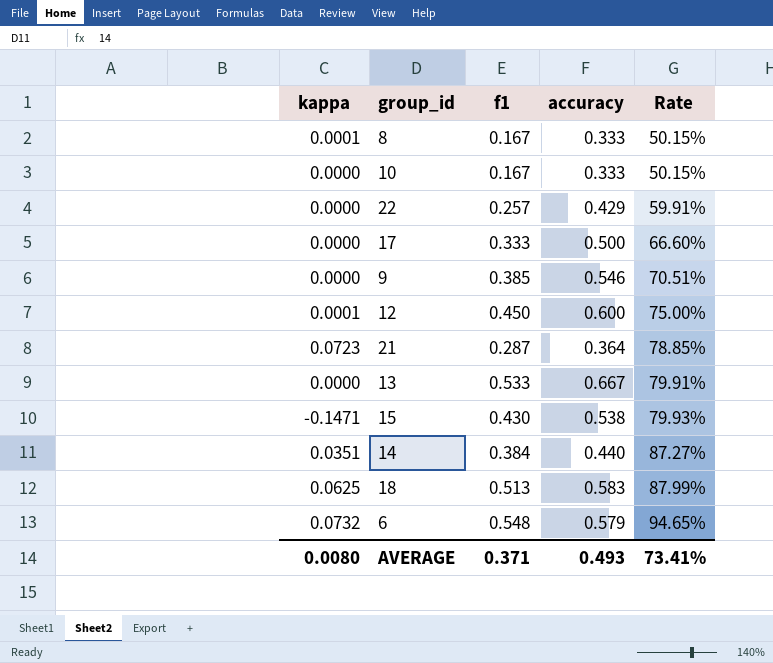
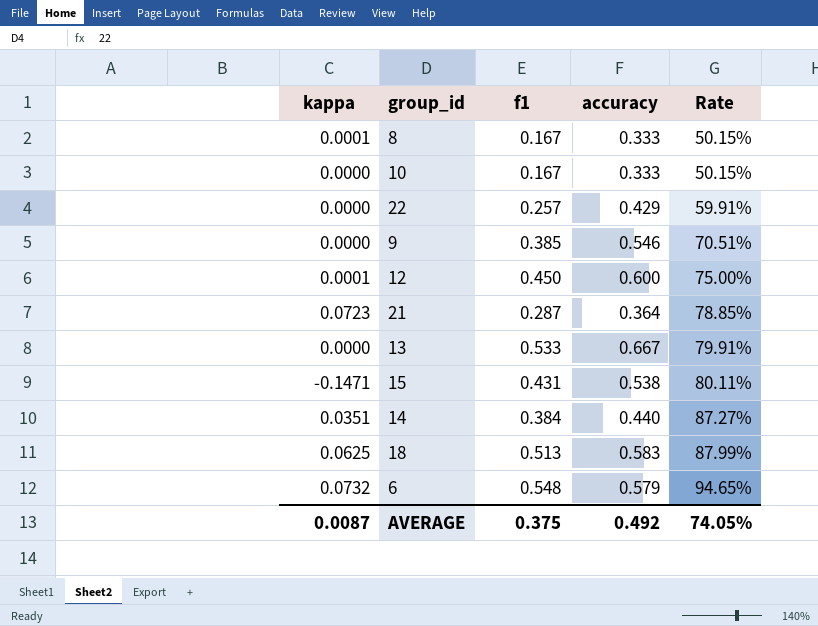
row 17: 0.0000 | 0.333 | 0.500 | 66.60% -> none
15 | f1: 0.430 -> 0.431
15 | Rate: 79.93% -> 80.11%
AVERAGE | kappa: 0.0080 -> 0.0087
AVERAGE | f1: 0.371 -> 0.375
AVERAGE | accuracy: 0.493 -> 0.492
AVERAGE | Rate: 73.41% -> 74.05%

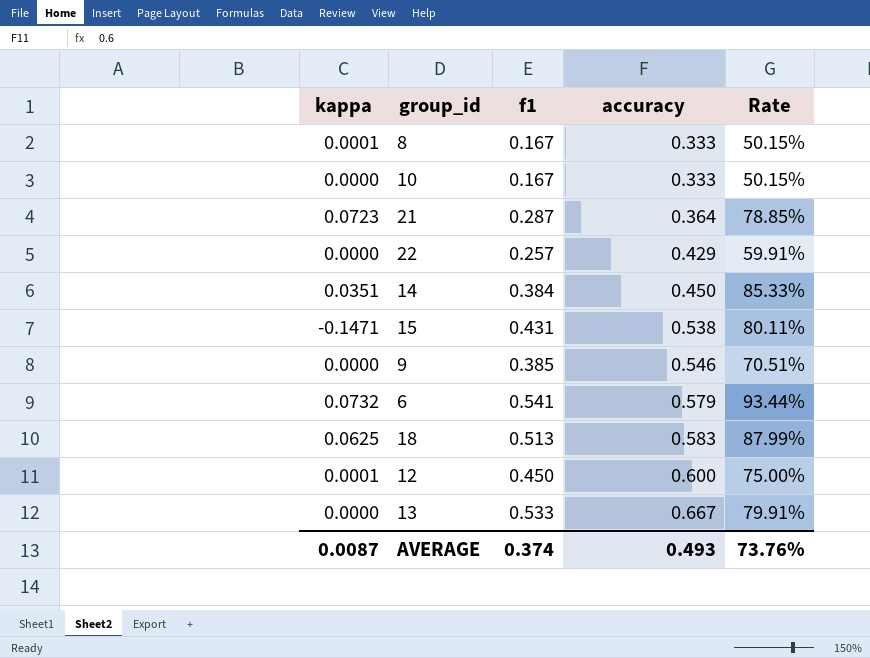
row order: Rate ascending -> accuracy ascending
14 | accuracy: 0.440 -> 0.450
14 | Rate: 87.27% -> 85.33%
6 | f1: 0.548 -> 0.541
6 | Rate: 94.65% -> 93.44%
AVERAGE | f1: 0.375 -> 0.374
AVERAGE | accuracy: 0.492 -> 0.493
AVERAGE | Rate: 74.05% -> 73.76%

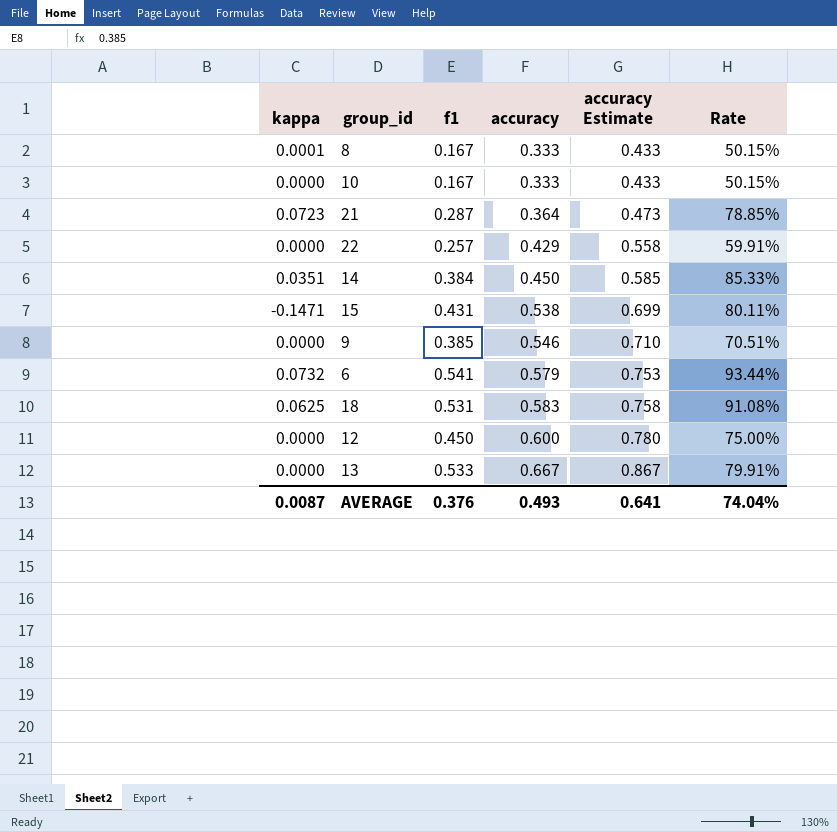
column accuracy Estimate | formula: none -> [accuracy] * 1.3
18 | f1: 0.513 -> 0.531
18 | Rate: 87.99% -> 91.08%
12 | kappa: 0.0001 -> 0.0000
AVERAGE | f1: 0.374 -> 0.376
AVERAGE | Rate: 73.76% -> 74.04%

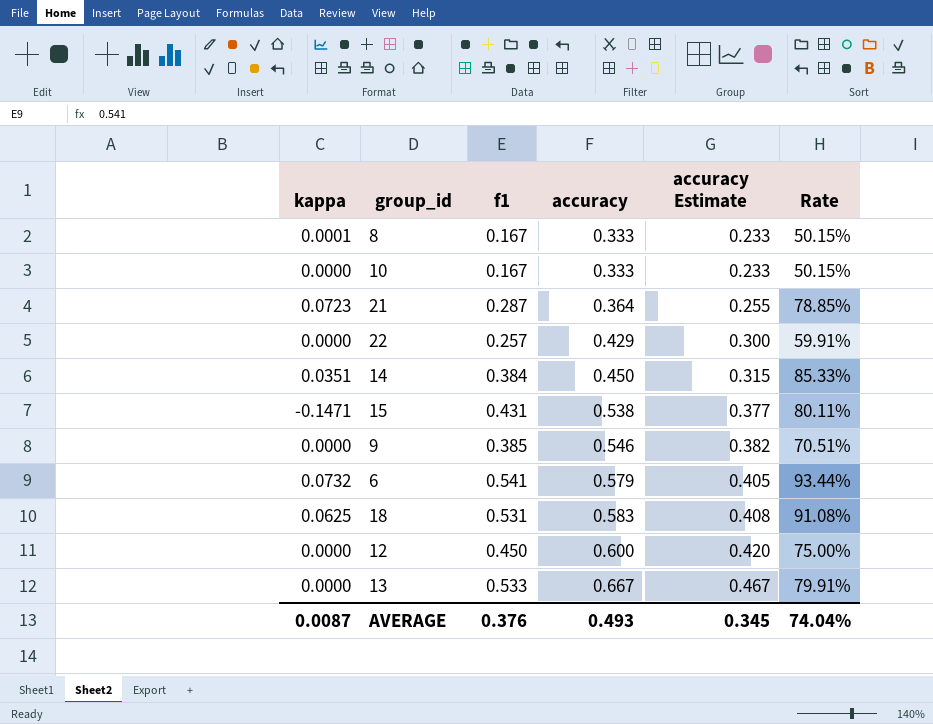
column accuracy Estimate | formula: [accuracy] * 1.3 -> [accuracy] * 0.7
AVERAGE | accuracy Estimate: 0.641 -> 0.345

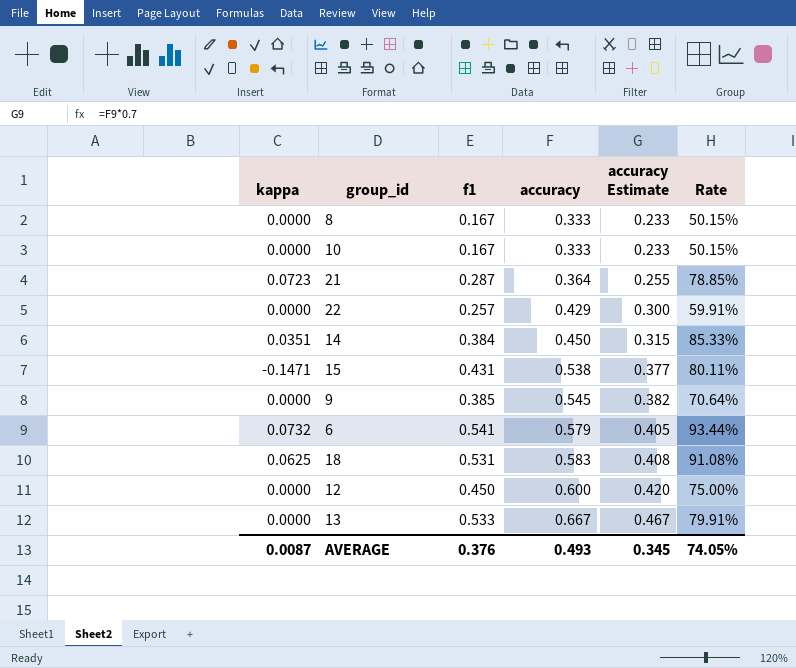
8 | kappa: 0.0001 -> 0.0000
9 | accuracy: 0.546 -> 0.545
9 | Rate: 70.51% -> 70.64%
AVERAGE | Rate: 74.04% -> 74.05%

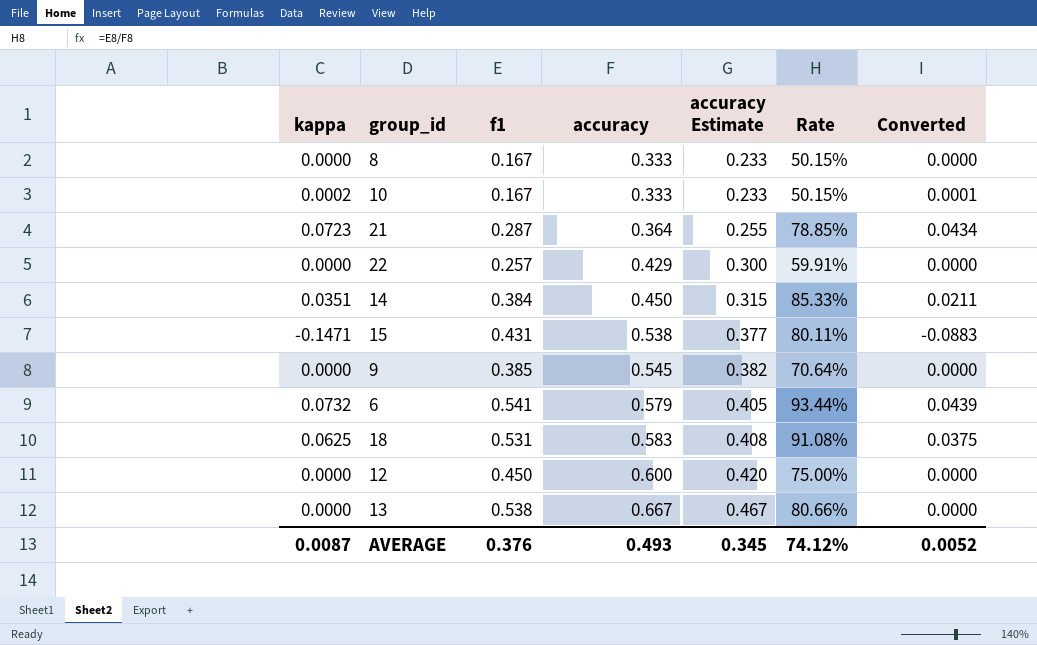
column Converted | formula: none -> [kappa] * 0.6
10 | kappa: 0.0000 -> 0.0002
13 | f1: 0.533 -> 0.538
13 | Rate: 79.91% -> 80.66%
AVERAGE | Rate: 74.05% -> 74.12%

